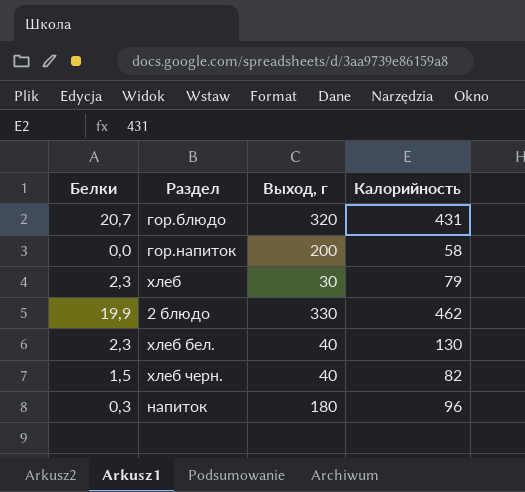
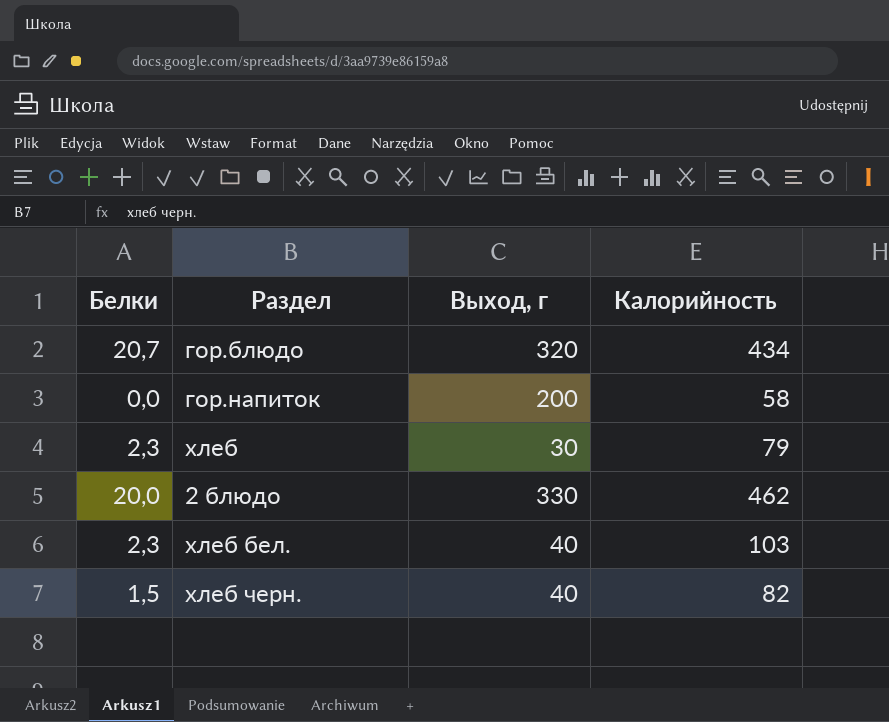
row напиток: 0,3 | 180 | 96 -> none
гор.блюдо | Калорийность: 431 -> 434
2 блюдо | Белки: 19,9 -> 20,0
хлеб бел. | Калорийность: 130 -> 103

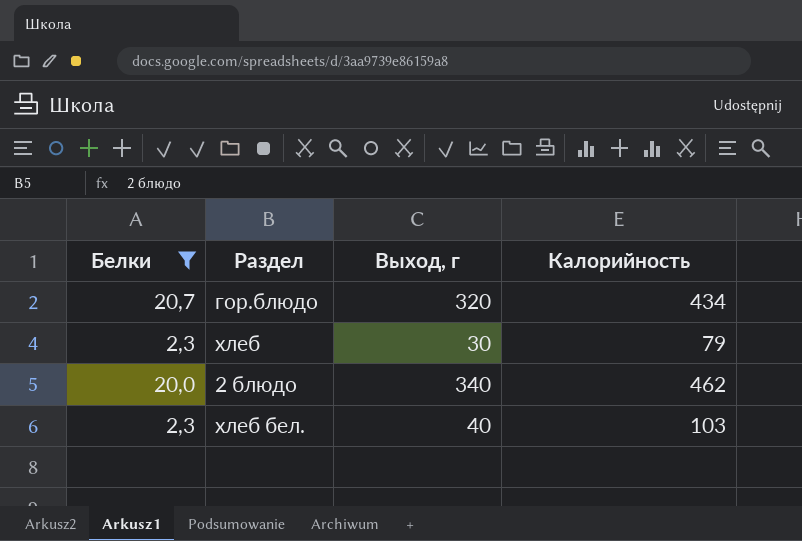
filter: none -> Белки >= 2,3
2 блюдо | Выход, г: 330 -> 340

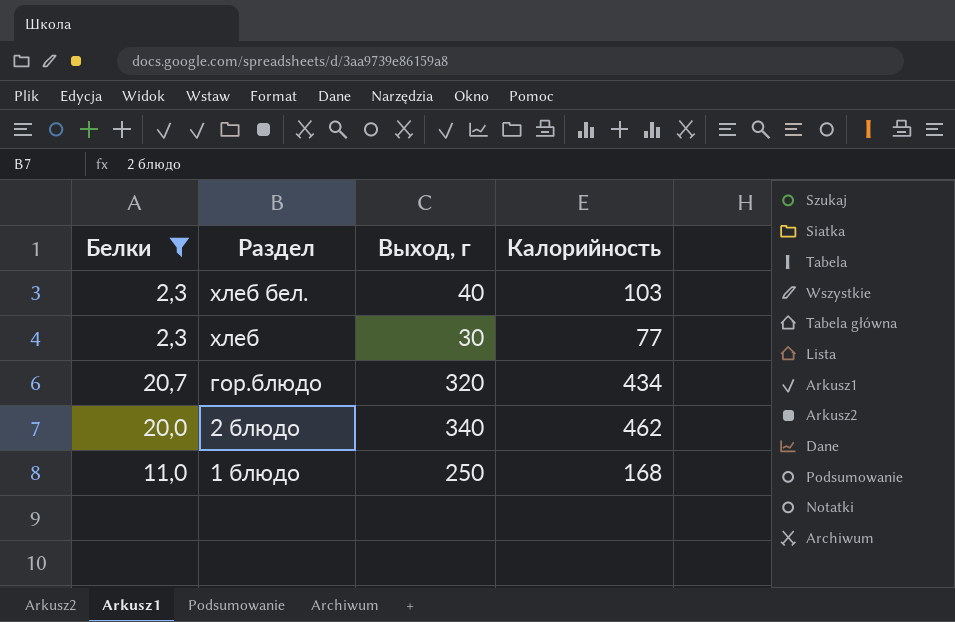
row order: none -> Раздел descending
хлеб | Калорийность: 79 -> 77
row 1 блюдо: none -> 11,0 | 250 | 168

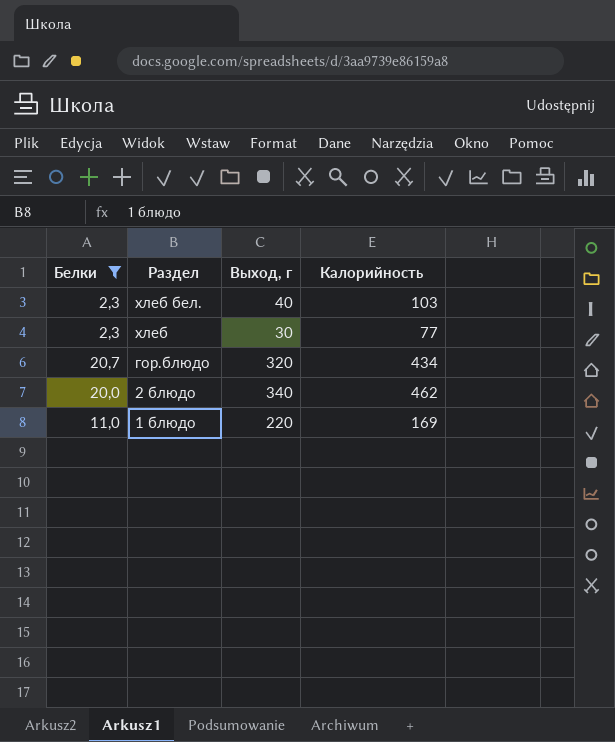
1 блюдо | Выход, г: 250 -> 220
1 блюдо | Калорийность: 168 -> 169

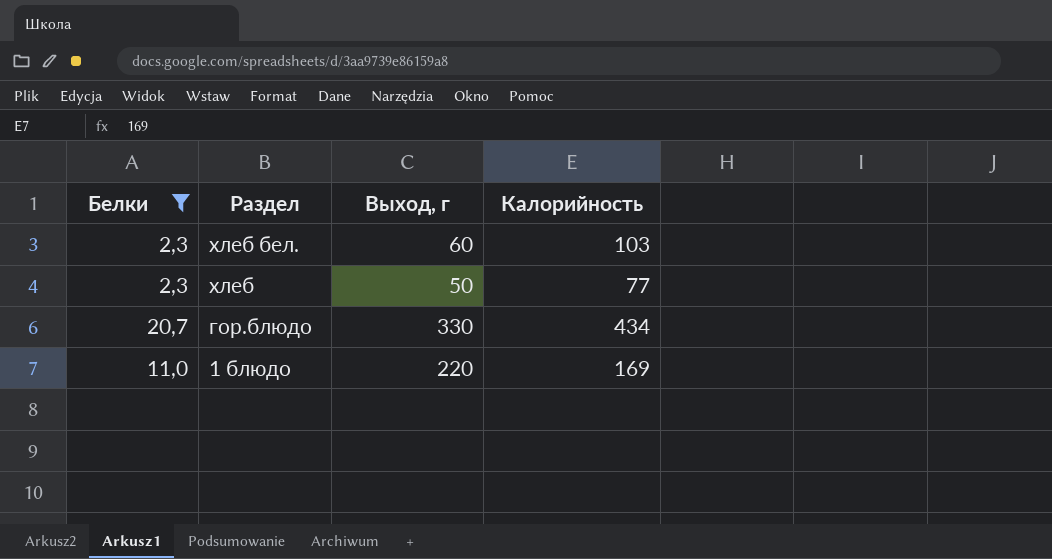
row 2 блюдо: 20,0 | 340 | 462 -> none
хлеб бел. | Выход, г: 40 -> 60
хлеб | Выход, г: 30 -> 50
гор.блюдо | Выход, г: 320 -> 330

